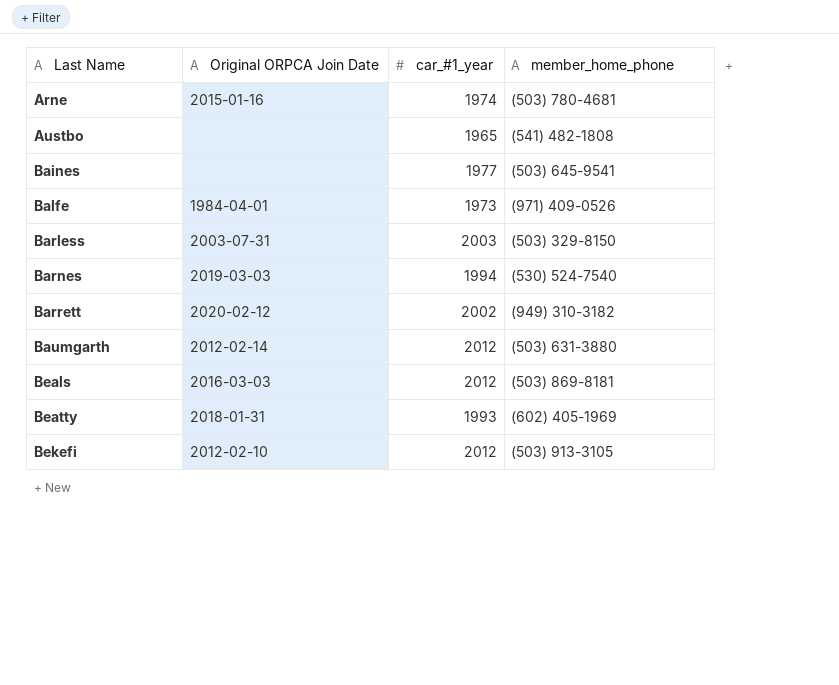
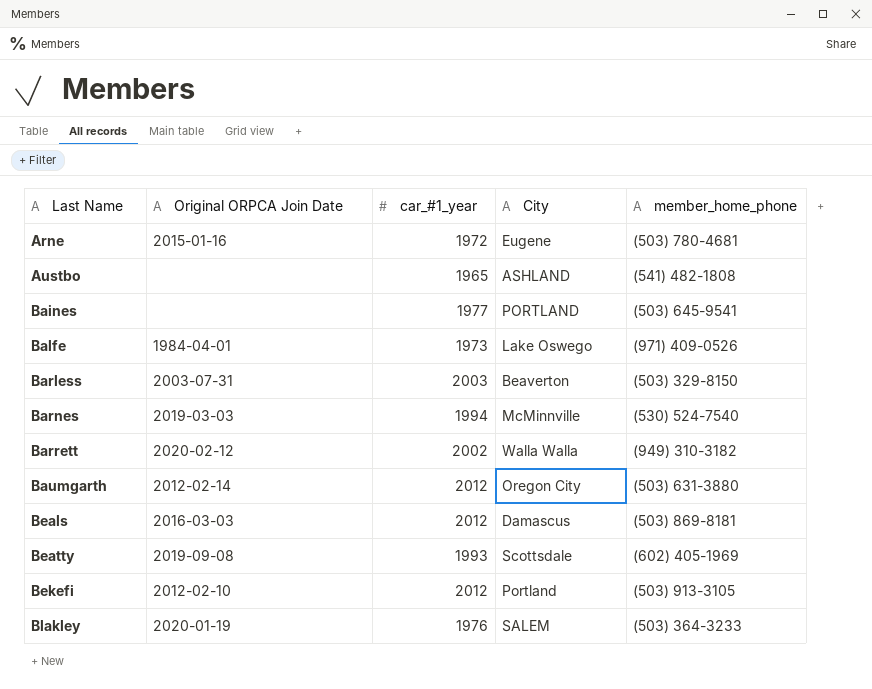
column City | position: none -> 4
Arne | car_#1_year: 1974 -> 1972
Beatty | Original ORPCA Join Date: 2018-01-31 -> 2019-09-08
row Blakley: none -> 2020-01-19 | 1976 | SALEM | (503) 364-3233

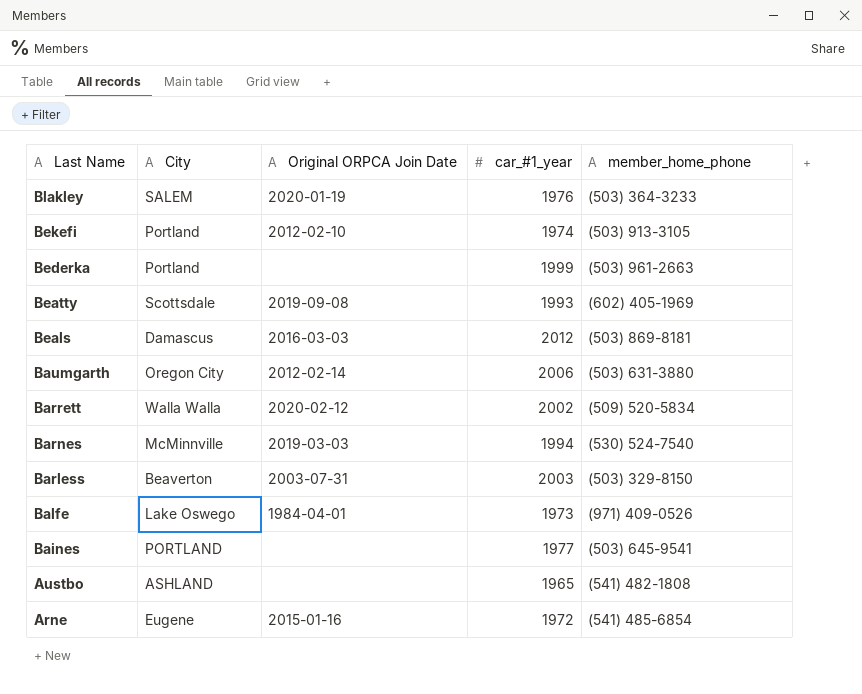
row order: Last Name ascending -> Last Name descending
column City | position: 4 -> 2
Bekefi | car_#1_year: 2012 -> 1974
row Bederka: none -> Portland | none | 1999 | (503) 961-2663
Baumgarth | car_#1_year: 2012 -> 2006
Barrett | member_home_phone: (949) 310-3182 -> (509) 520-5834
Arne | member_home_phone: (503) 780-4681 -> (541) 485-6854

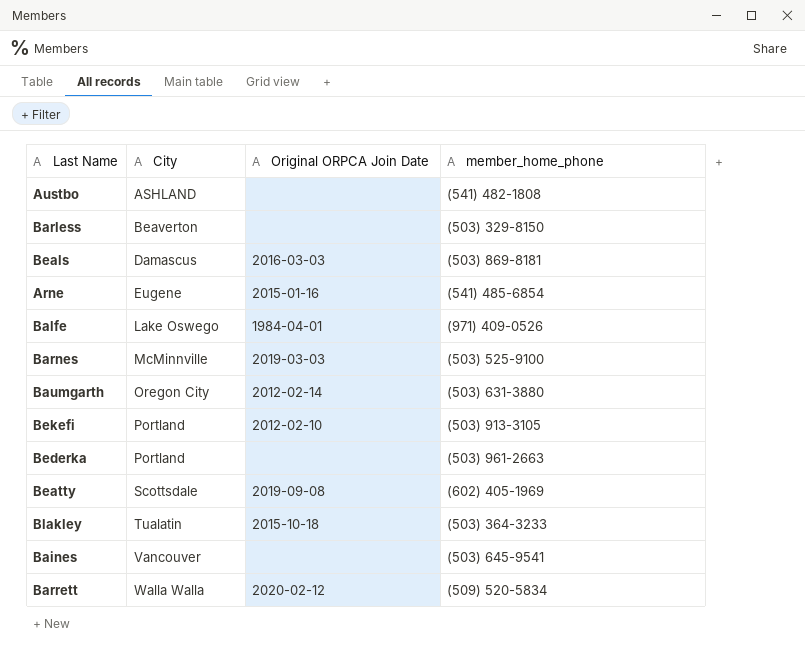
row order: Last Name descending -> City ascending
column car_#1_year | position: 4 -> none
Barless | Original ORPCA Join Date: 2003-07-31 -> none
Barnes | member_home_phone: (530) 524-7540 -> (503) 525-9100
Blakley | City: SALEM -> Tualatin
Blakley | Original ORPCA Join Date: 2020-01-19 -> 2015-10-18
Baines | City: PORTLAND -> Vancouver

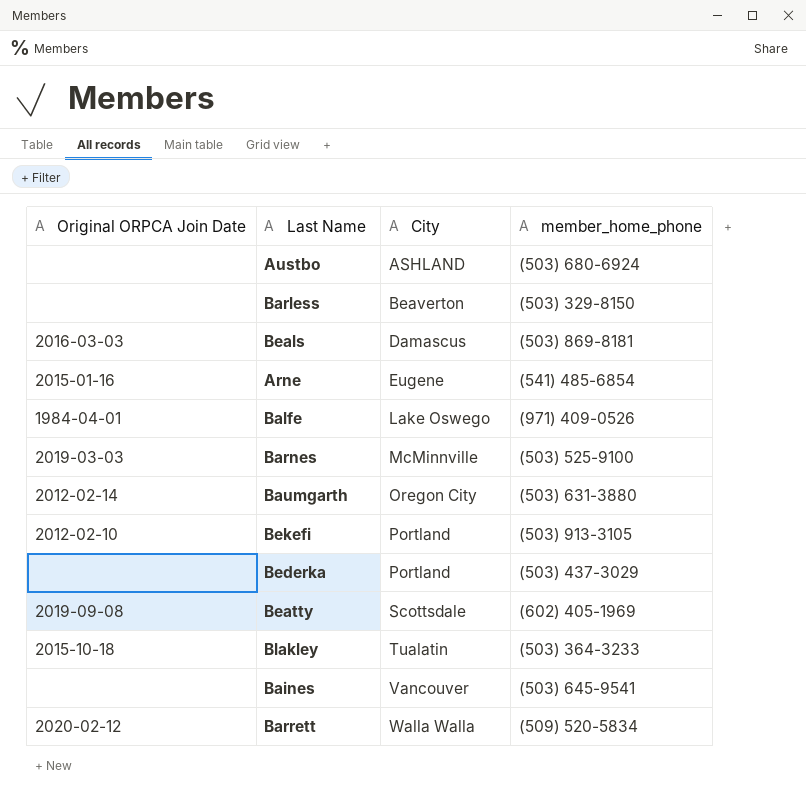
column Original ORPCA Join Date | position: 3 -> 1
Austbo | member_home_phone: (541) 482-1808 -> (503) 680-6924
Bederka | member_home_phone: (503) 961-2663 -> (503) 437-3029

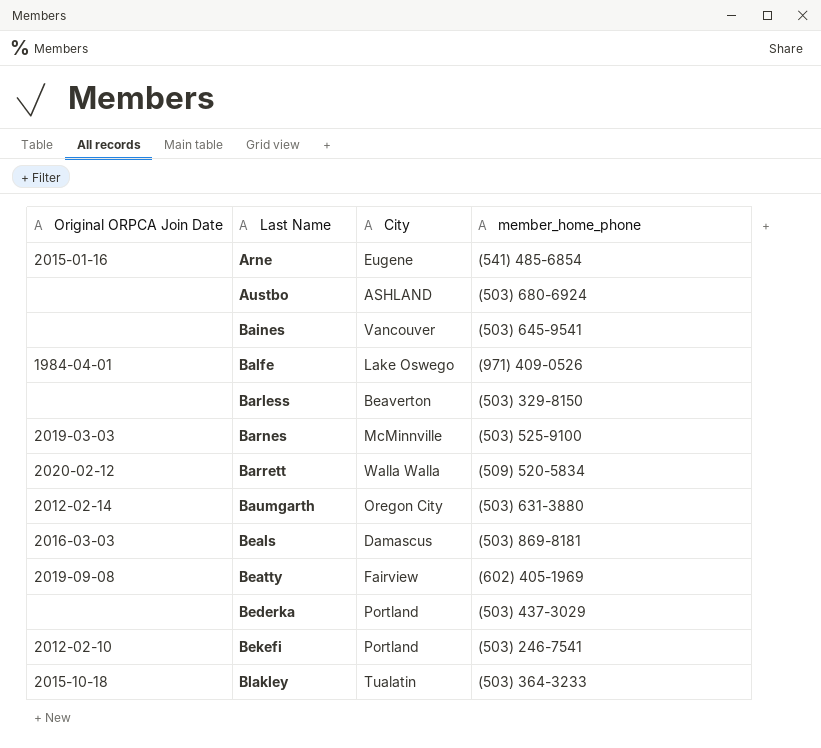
row order: City ascending -> Last Name ascending
Beatty | City: Scottsdale -> Fairview
Bekefi | member_home_phone: (503) 913-3105 -> (503) 246-7541

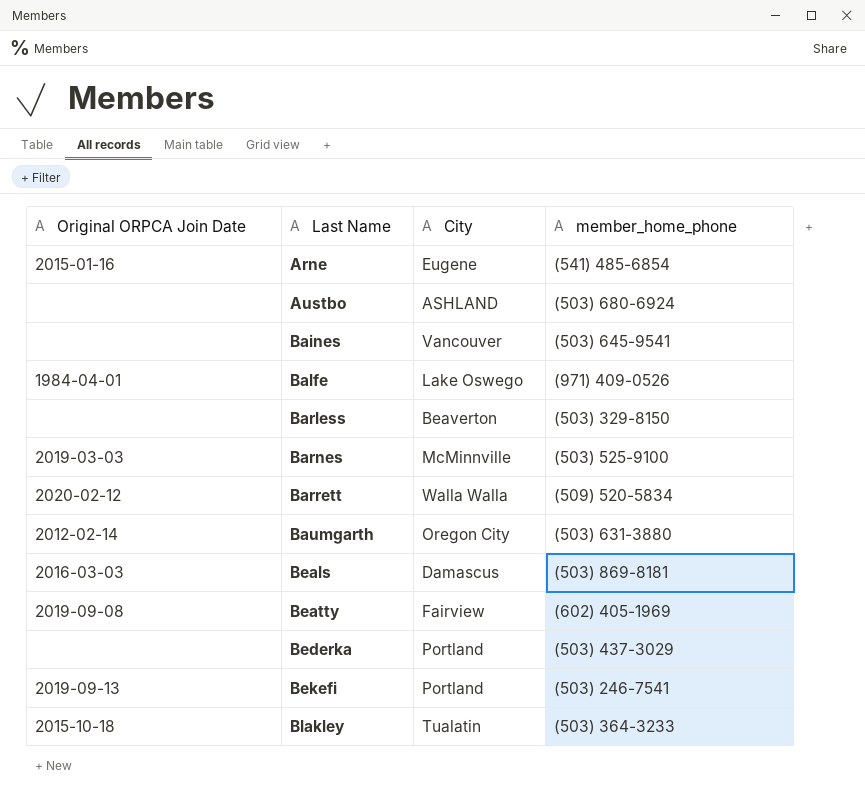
Bekefi | Original ORPCA Join Date: 2012-02-10 -> 2019-09-13

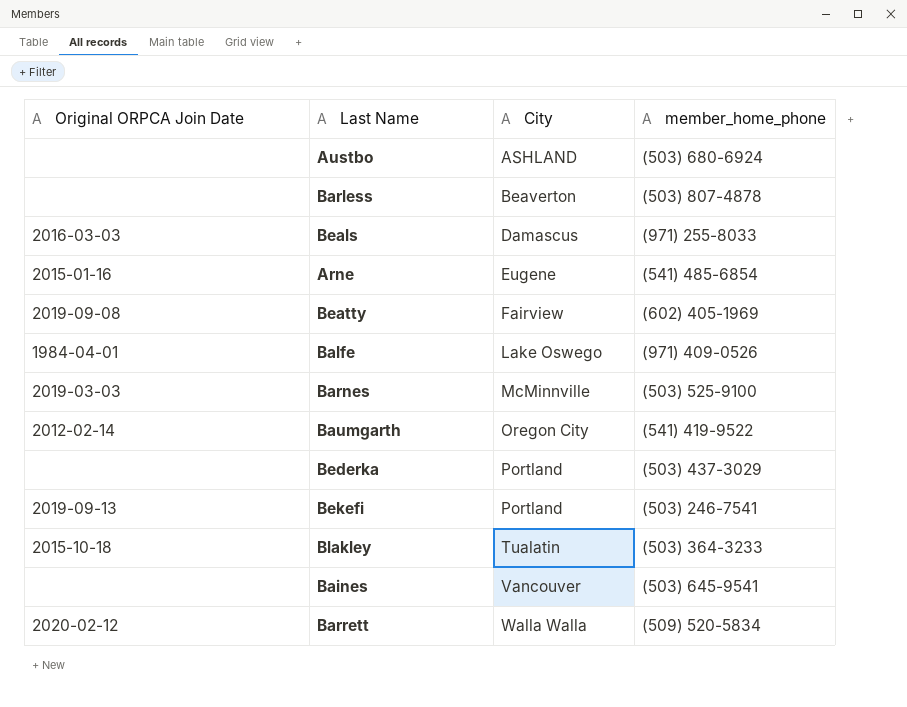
row order: Last Name ascending -> City ascending
Barless | member_home_phone: (503) 329-8150 -> (503) 807-4878
Beals | member_home_phone: (503) 869-8181 -> (971) 255-8033
Baumgarth | member_home_phone: (503) 631-3880 -> (541) 419-9522

